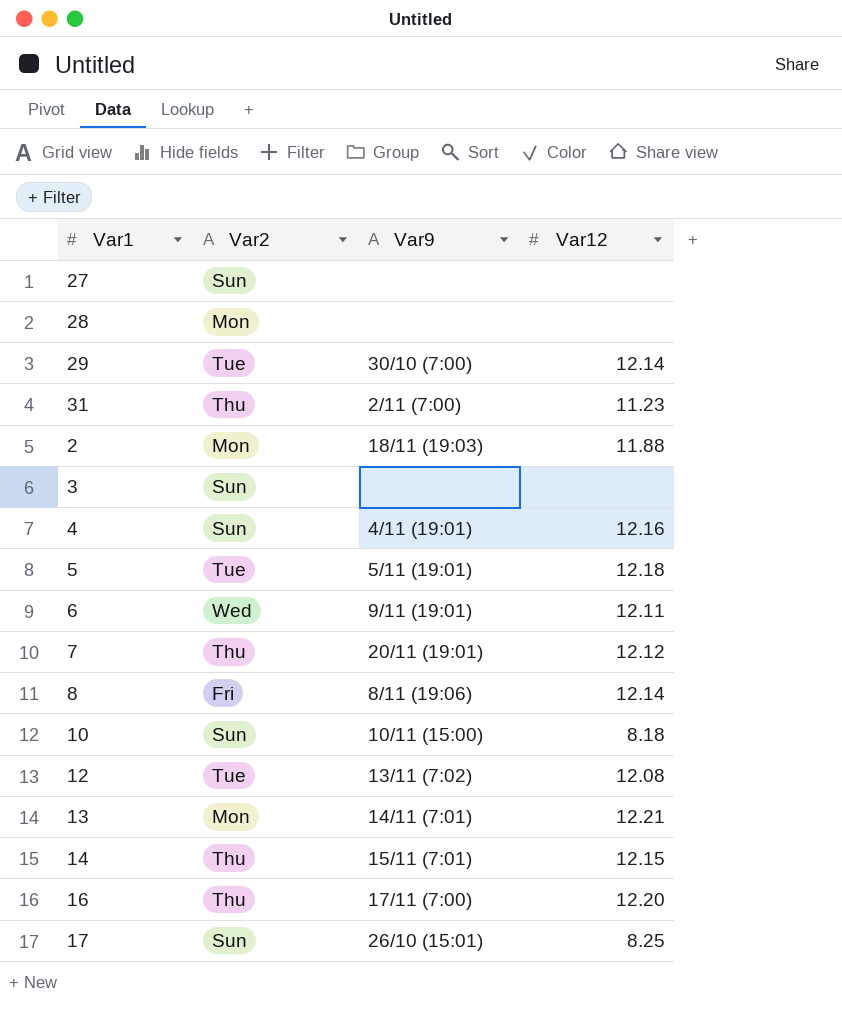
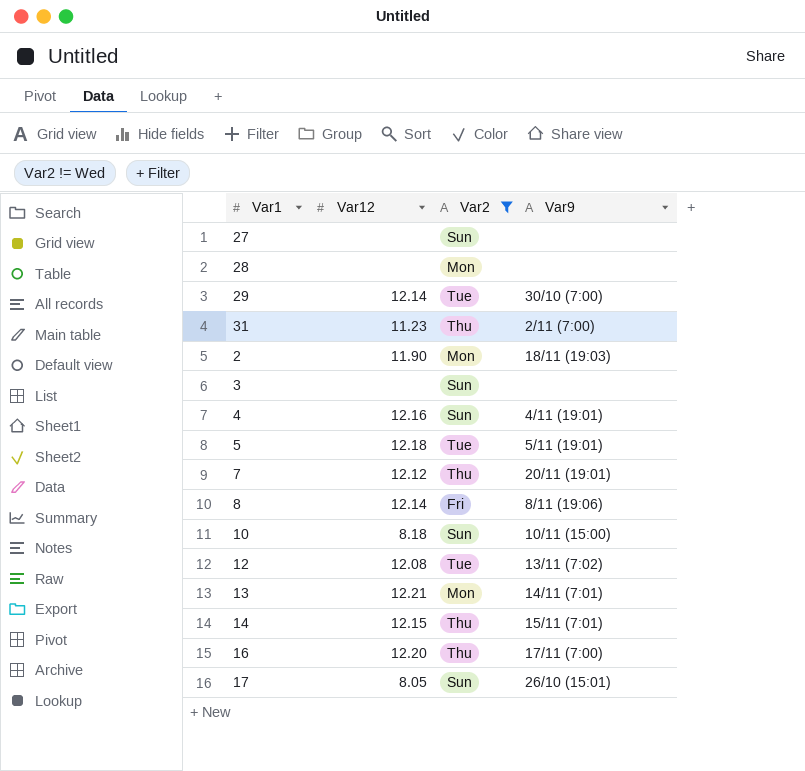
filter: none -> Var2 != Wed
column Var12 | position: 4 -> 2
2 | Var12: 11.88 -> 11.90
17 | Var12: 8.25 -> 8.05

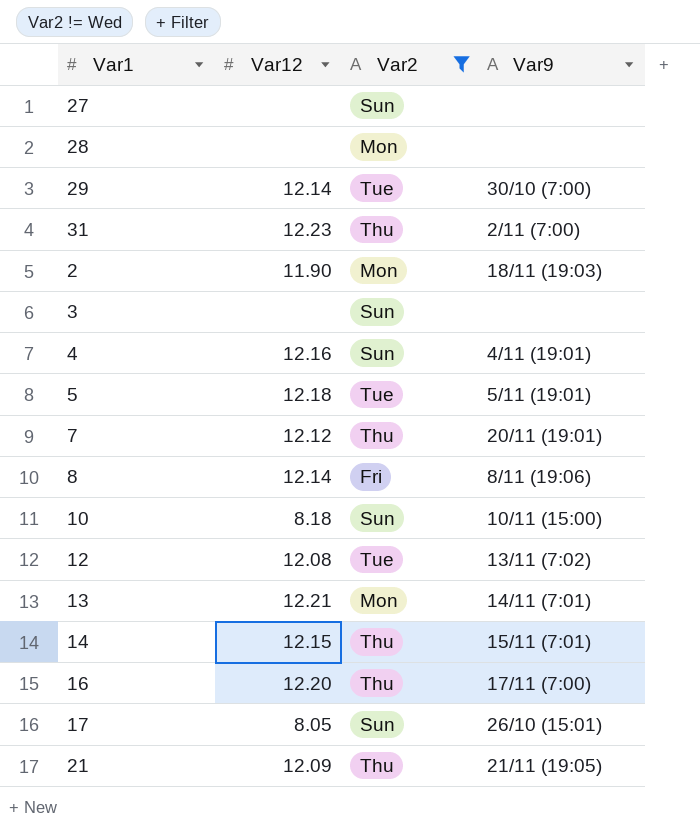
31 | Var12: 11.23 -> 12.23
row 21: none -> 12.09 | Thu | 21/11 (19:05)

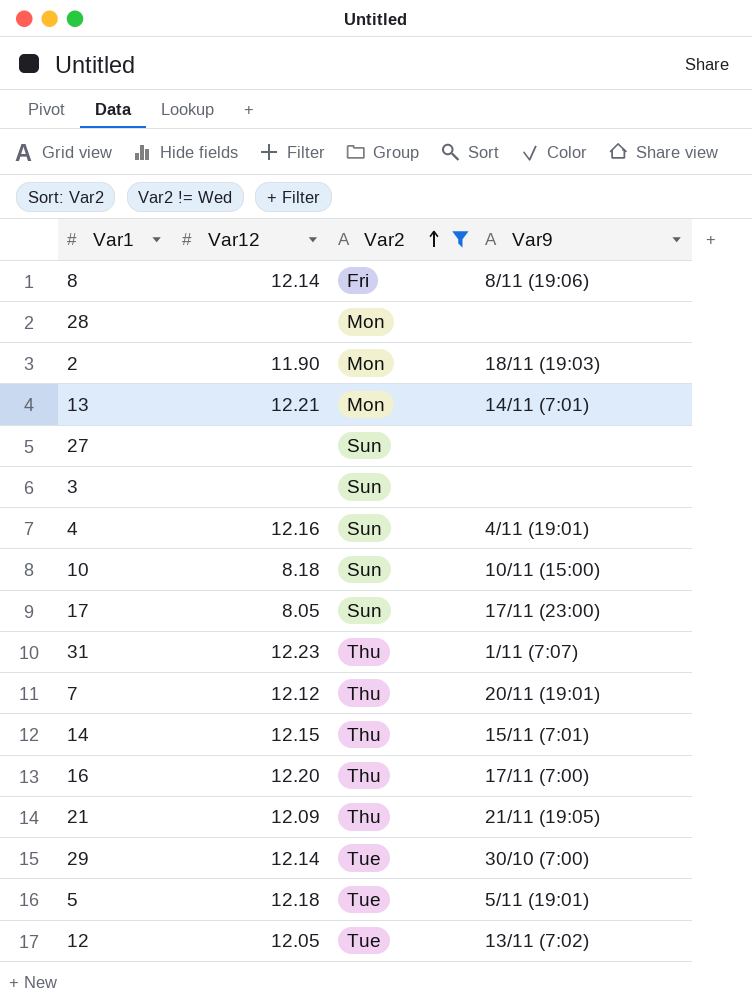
row order: none -> Var2 ascending
17 | Var9: 26/10 (15:01) -> 17/11 (23:00)
31 | Var9: 2/11 (7:00) -> 1/11 (7:07)
12 | Var12: 12.08 -> 12.05

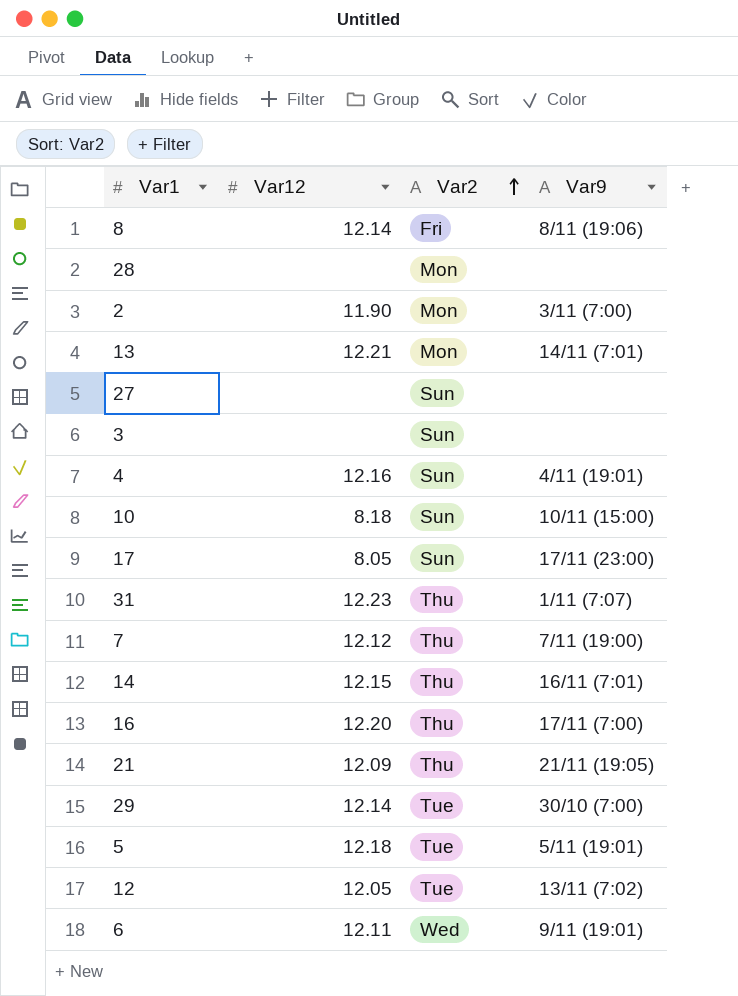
filter: Var2 != Wed -> none
2 | Var9: 18/11 (19:03) -> 3/11 (7:00)
7 | Var9: 20/11 (19:01) -> 7/11 (19:00)
14 | Var9: 15/11 (7:01) -> 16/11 (7:01)

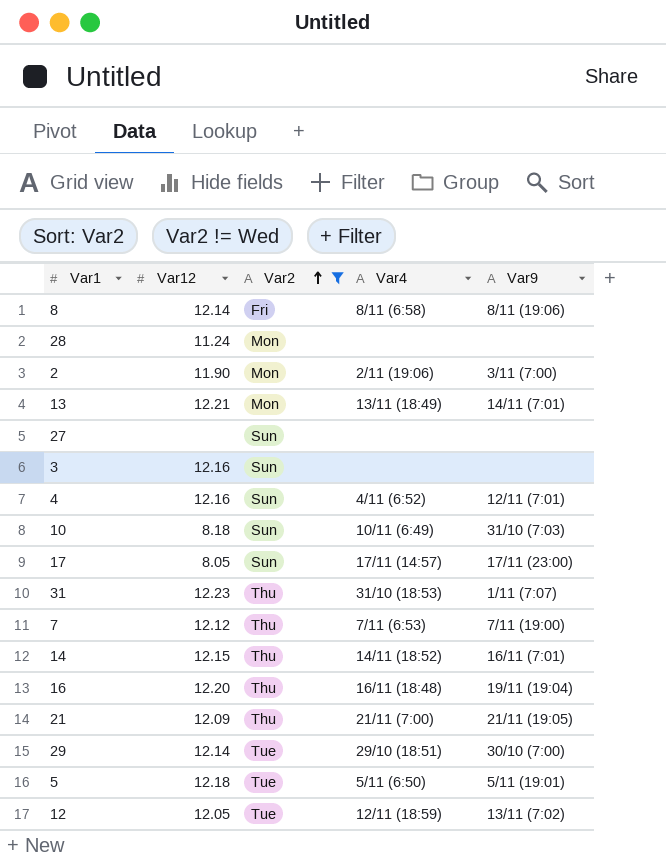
filter: none -> Var2 != Wed
column Var4 | position: none -> 4
28 | Var12: none -> 11.24
3 | Var12: none -> 12.16
4 | Var9: 4/11 (19:01) -> 12/11 (7:01)
10 | Var9: 10/11 (15:00) -> 31/10 (7:03)
16 | Var9: 17/11 (7:00) -> 19/11 (19:04)

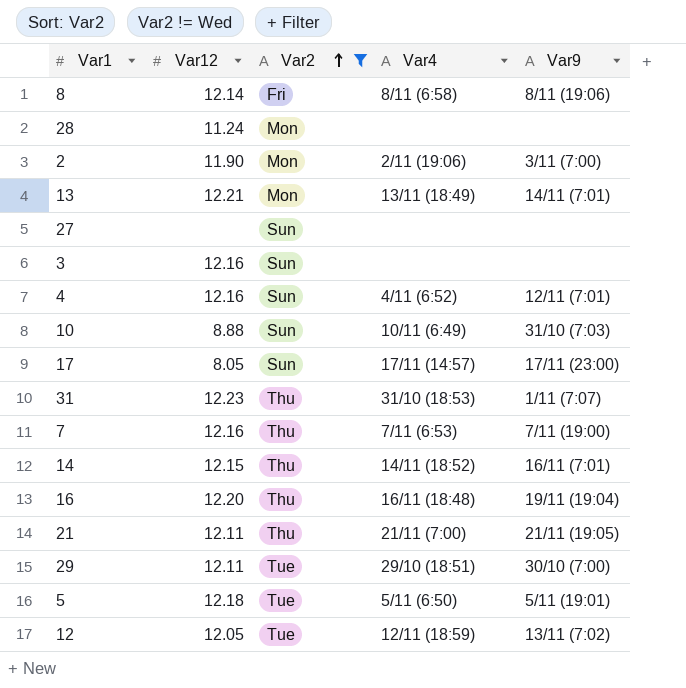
10 | Var12: 8.18 -> 8.88
7 | Var12: 12.12 -> 12.16
21 | Var12: 12.09 -> 12.11
29 | Var12: 12.14 -> 12.11

